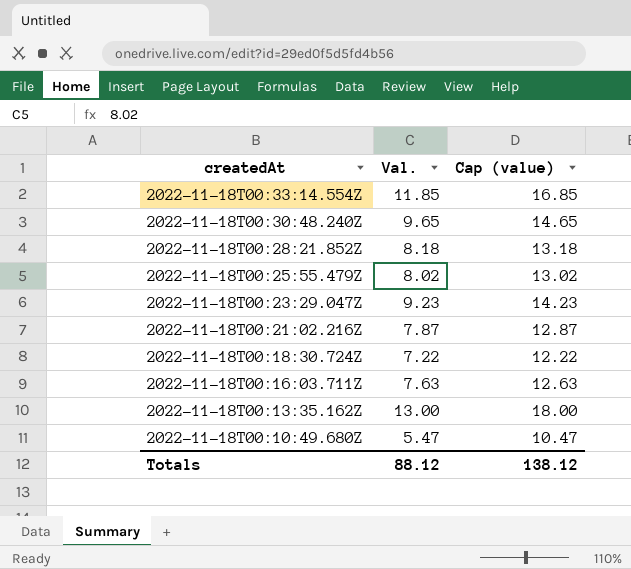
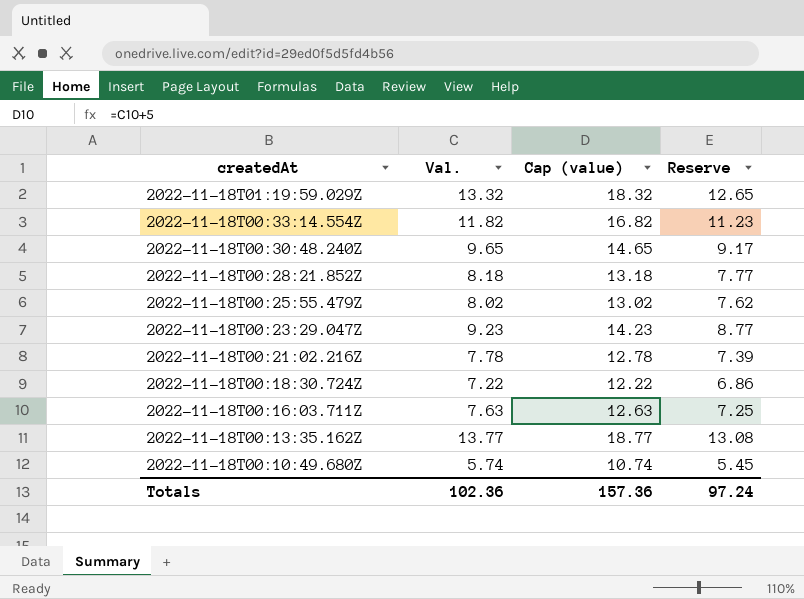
column Reserve | formula: none -> [Val.] * 0.95
row 2022-11-18T01:19:59.029Z: none -> 13.32 | 18.32 | 12.65
2022-11-18T00:33:14.554Z | Val.: 11.85 -> 11.82
2022-11-18T00:33:14.554Z | Cap (value): 16.85 -> 16.82
2022-11-18T00:21:02.216Z | Val.: 7.87 -> 7.78
2022-11-18T00:21:02.216Z | Cap (value): 12.87 -> 12.78
2022-11-18T00:13:35.162Z | Val.: 13.00 -> 13.77
2022-11-18T00:13:35.162Z | Cap (value): 18.00 -> 18.77
2022-11-18T00:10:49.680Z | Val.: 5.47 -> 5.74
2022-11-18T00:10:49.680Z | Cap (value): 10.47 -> 10.74
Totals | Val.: 88.12 -> 102.36
Totals | Cap (value): 138.12 -> 157.36

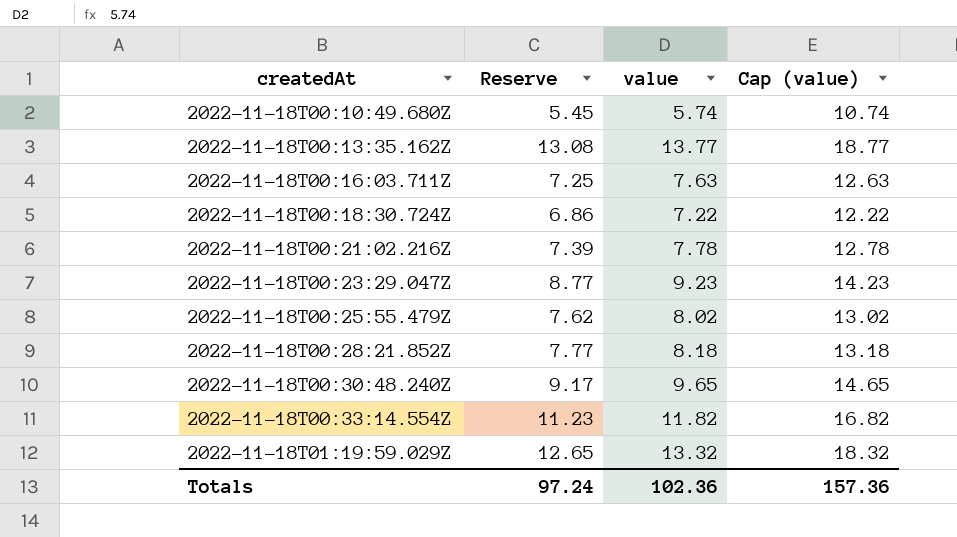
row order: createdAt descending -> createdAt ascending
column Reserve | position: 4 -> 2
column name: Val. -> value

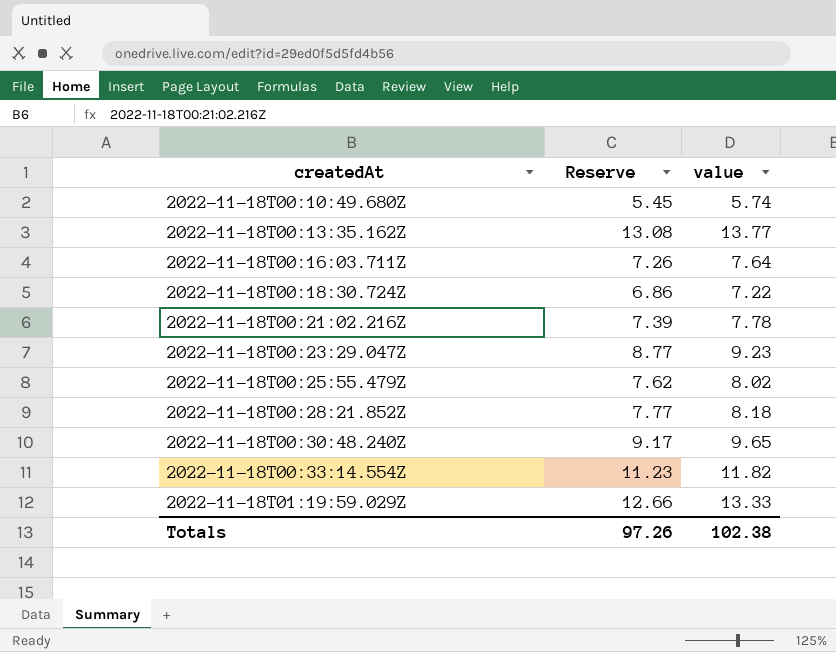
column Cap (value) | formula: [value] + 5 -> none
2022-11-18T00:16:03.711Z | Reserve: 7.25 -> 7.26
2022-11-18T00:16:03.711Z | value: 7.63 -> 7.64
2022-11-18T01:19:59.029Z | Reserve: 12.65 -> 12.66
2022-11-18T01:19:59.029Z | value: 13.32 -> 13.33
Totals | Reserve: 97.24 -> 97.26
Totals | value: 102.36 -> 102.38

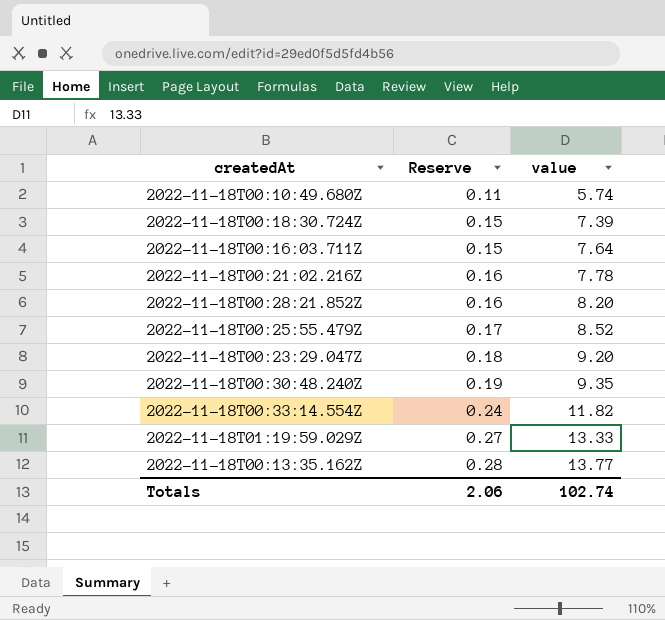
row order: createdAt ascending -> Reserve ascending
column Reserve | formula: [value] * 0.95 -> [value] * 0.02
2022-11-18T00:18:30.724Z | value: 7.22 -> 7.39
2022-11-18T00:28:21.852Z | value: 8.18 -> 8.20
2022-11-18T00:25:55.479Z | value: 8.02 -> 8.52
2022-11-18T00:23:29.047Z | value: 9.23 -> 9.20
2022-11-18T00:30:48.240Z | value: 9.65 -> 9.35
Totals | Reserve: 97.26 -> 2.06
Totals | value: 102.38 -> 102.74

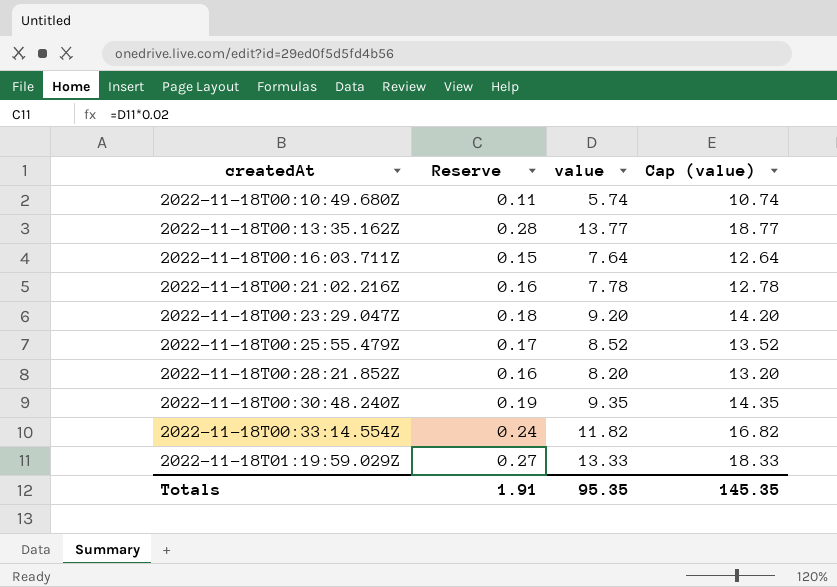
row order: Reserve ascending -> createdAt ascending
column Cap (value) | formula: none -> [value] + 5
row 2022-11-18T00:18:30.724Z: 0.15 | 7.39 -> none
Totals | Reserve: 2.06 -> 1.91
Totals | value: 102.74 -> 95.35

